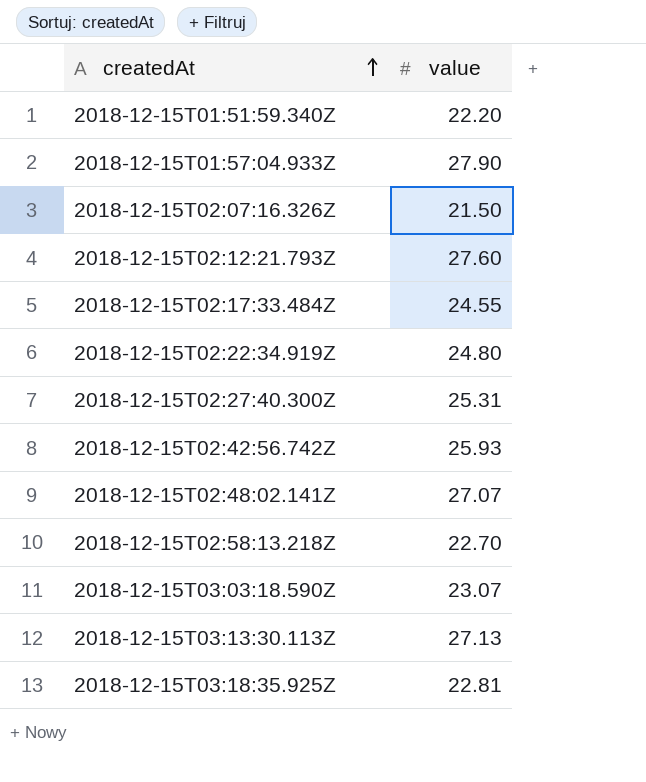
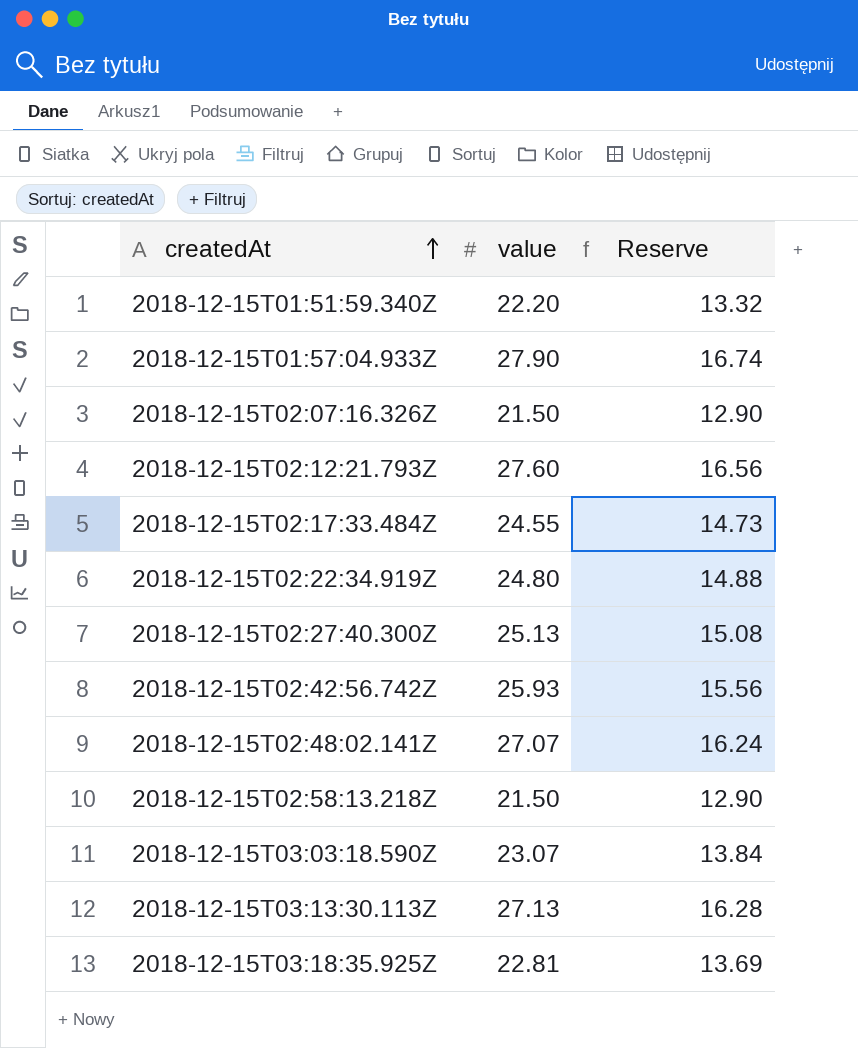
column Reserve | formula: none -> [value] * 0.6
2018-12-15T02:27:40.300Z | value: 25.31 -> 25.13
2018-12-15T02:58:13.218Z | value: 22.70 -> 21.50

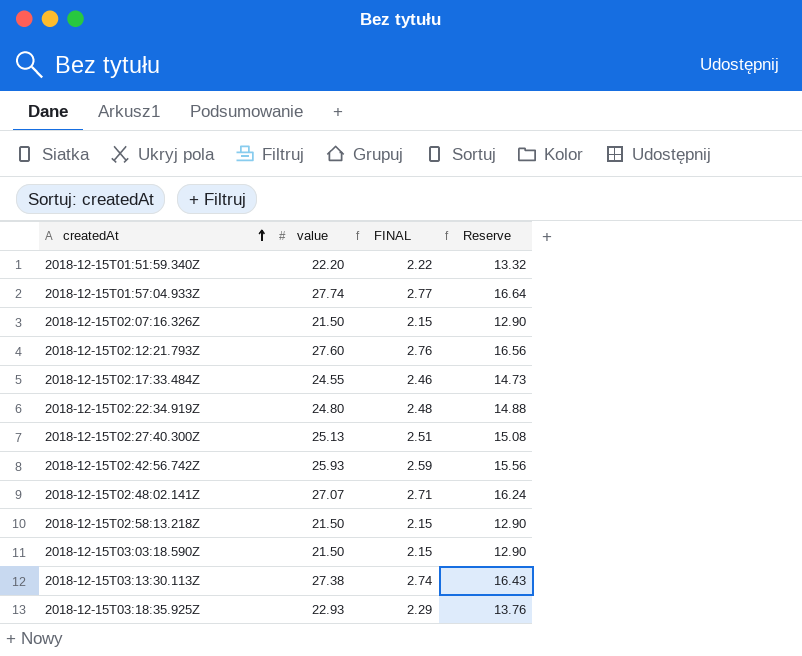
column FINAL | formula: none -> [value] * 0.1
2018-12-15T01:57:04.933Z | value: 27.90 -> 27.74
2018-12-15T01:57:04.933Z | Reserve: 16.74 -> 16.64
2018-12-15T03:03:18.590Z | value: 23.07 -> 21.50
2018-12-15T03:03:18.590Z | Reserve: 13.84 -> 12.90
2018-12-15T03:13:30.113Z | value: 27.13 -> 27.38
2018-12-15T03:13:30.113Z | Reserve: 16.28 -> 16.43
2018-12-15T03:18:35.925Z | value: 22.81 -> 22.93
2018-12-15T03:18:35.925Z | Reserve: 13.69 -> 13.76

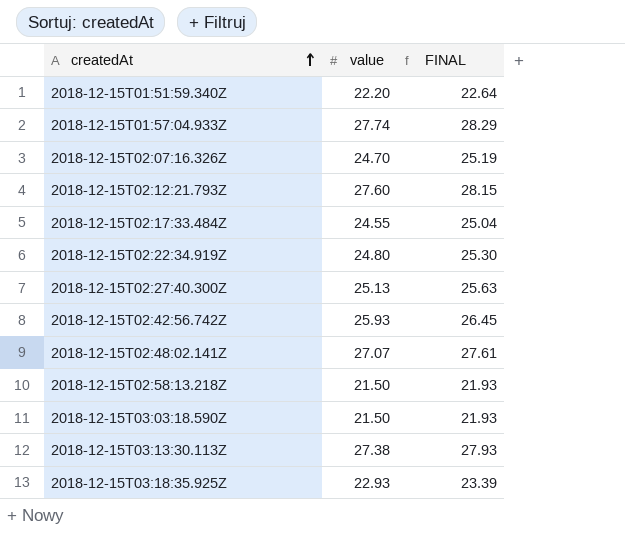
column Reserve | formula: [value] * 0.6 -> none
column FINAL | formula: [value] * 0.1 -> [value] * 1.02
2018-12-15T02:07:16.326Z | value: 21.50 -> 24.70

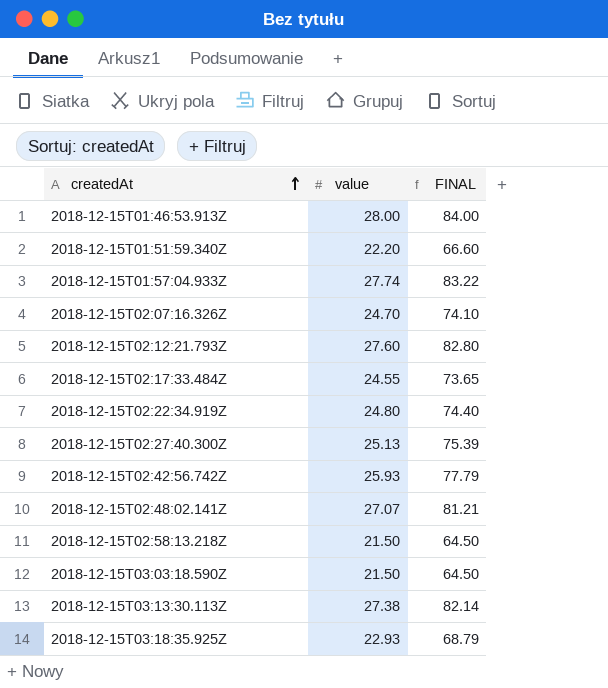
column FINAL | formula: [value] * 1.02 -> [value] * 3
row 2018-12-15T01:46:53.913Z: none -> 28.00 | 84.00

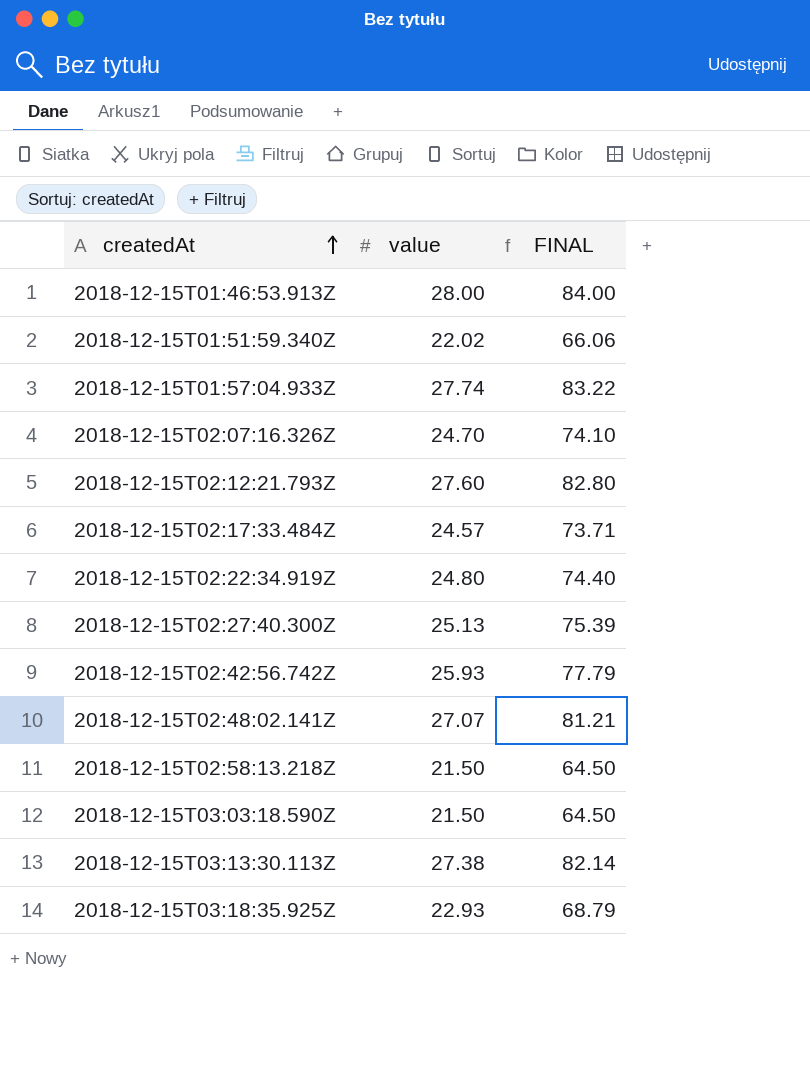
2018-12-15T01:51:59.340Z | value: 22.20 -> 22.02
2018-12-15T01:51:59.340Z | FINAL: 66.60 -> 66.06
2018-12-15T02:17:33.484Z | value: 24.55 -> 24.57
2018-12-15T02:17:33.484Z | FINAL: 73.65 -> 73.71

